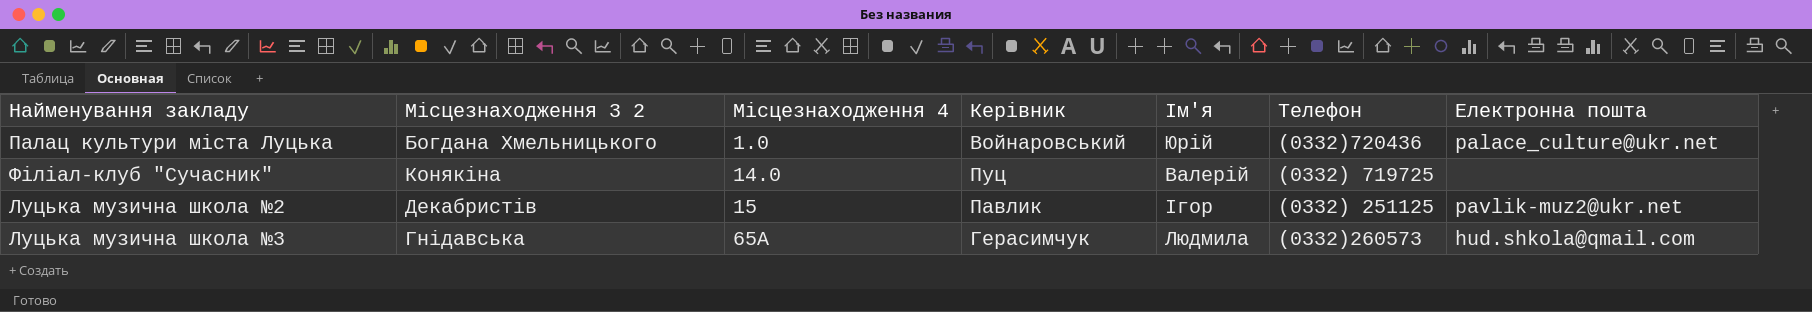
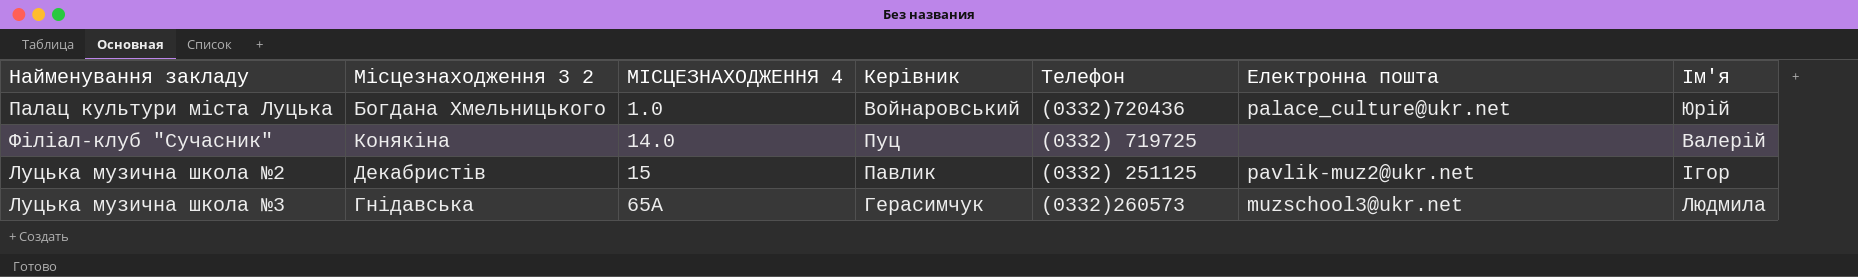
column name: Місцезнаходження 4 -> МІСЦЕЗНАХОДЖЕННЯ 4
column Ім'я | position: 5 -> 7
Луцька музична школа №3 | Електронна пошта: hud.shkola@qmail.com -> muzschool3@ukr.net

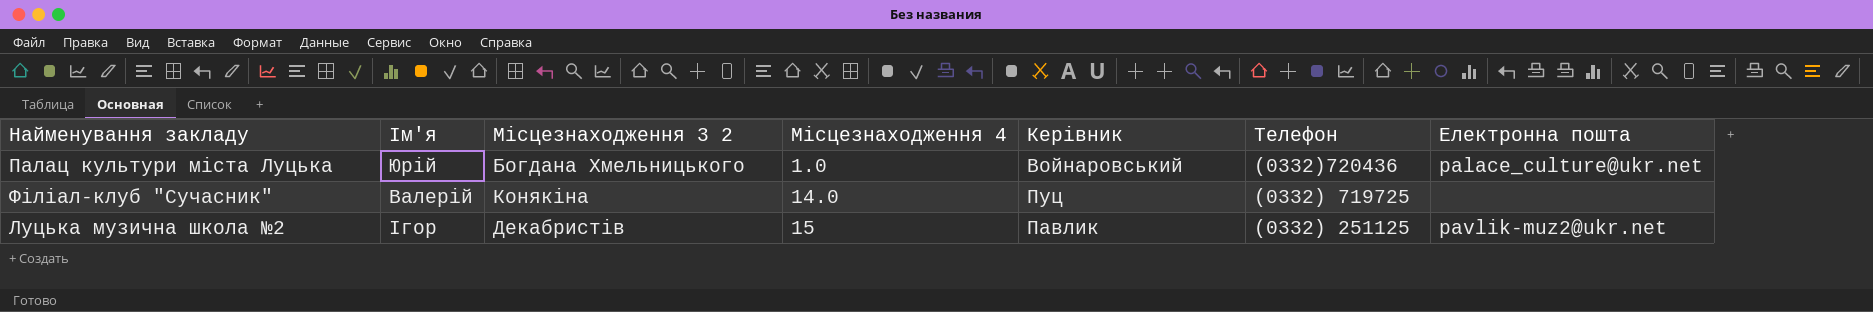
column Ім'я | position: 7 -> 2
column name: МІСЦЕЗНАХОДЖЕННЯ 4 -> Місцезнаходження 4
row Луцька музична школа №3: Гнідавська | 65А | Герасимчук | (0332)260573 | muzschool3@ukr.net | Людмила -> none

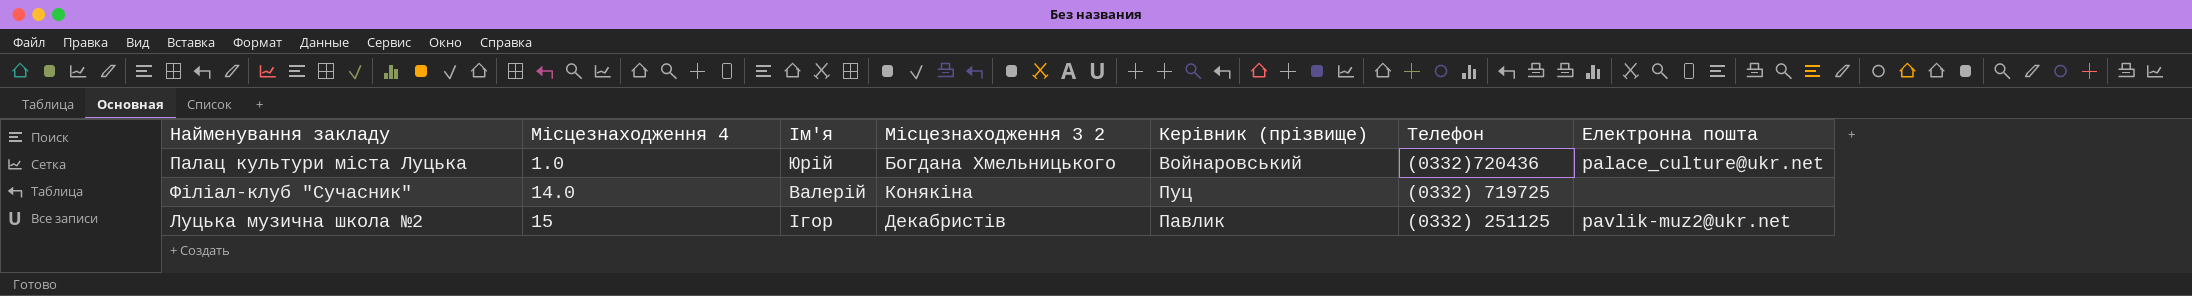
column Місцезнаходження 4 | position: 4 -> 2
column name: Керівник -> Керівник (прізвище)

